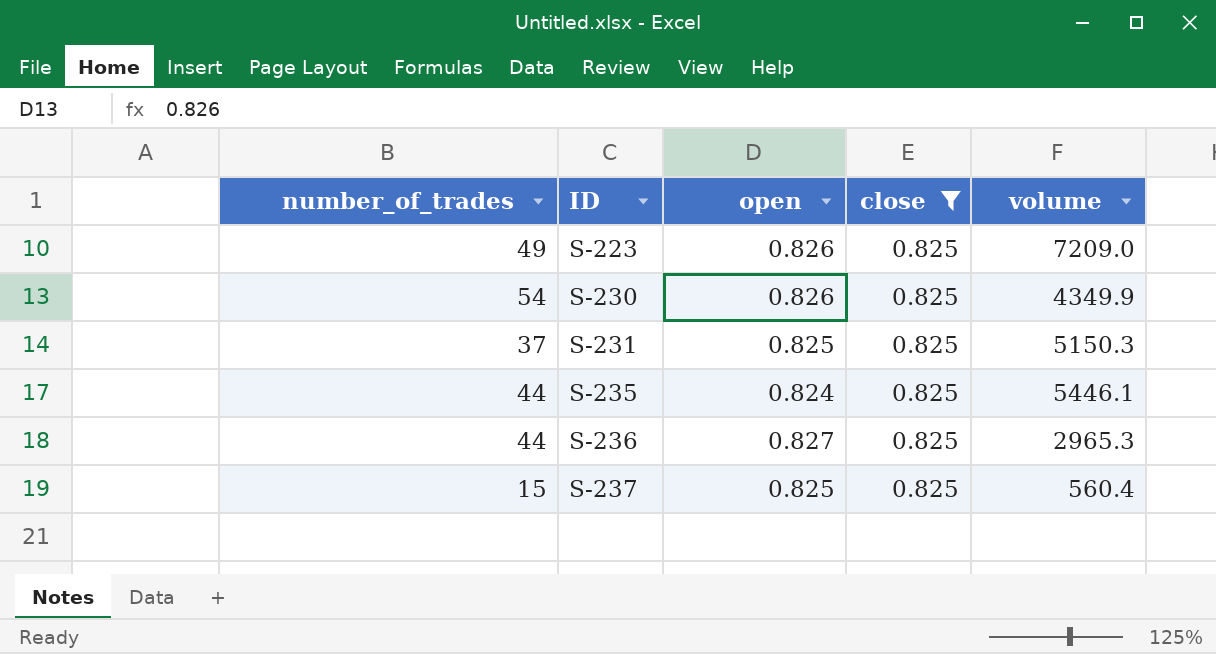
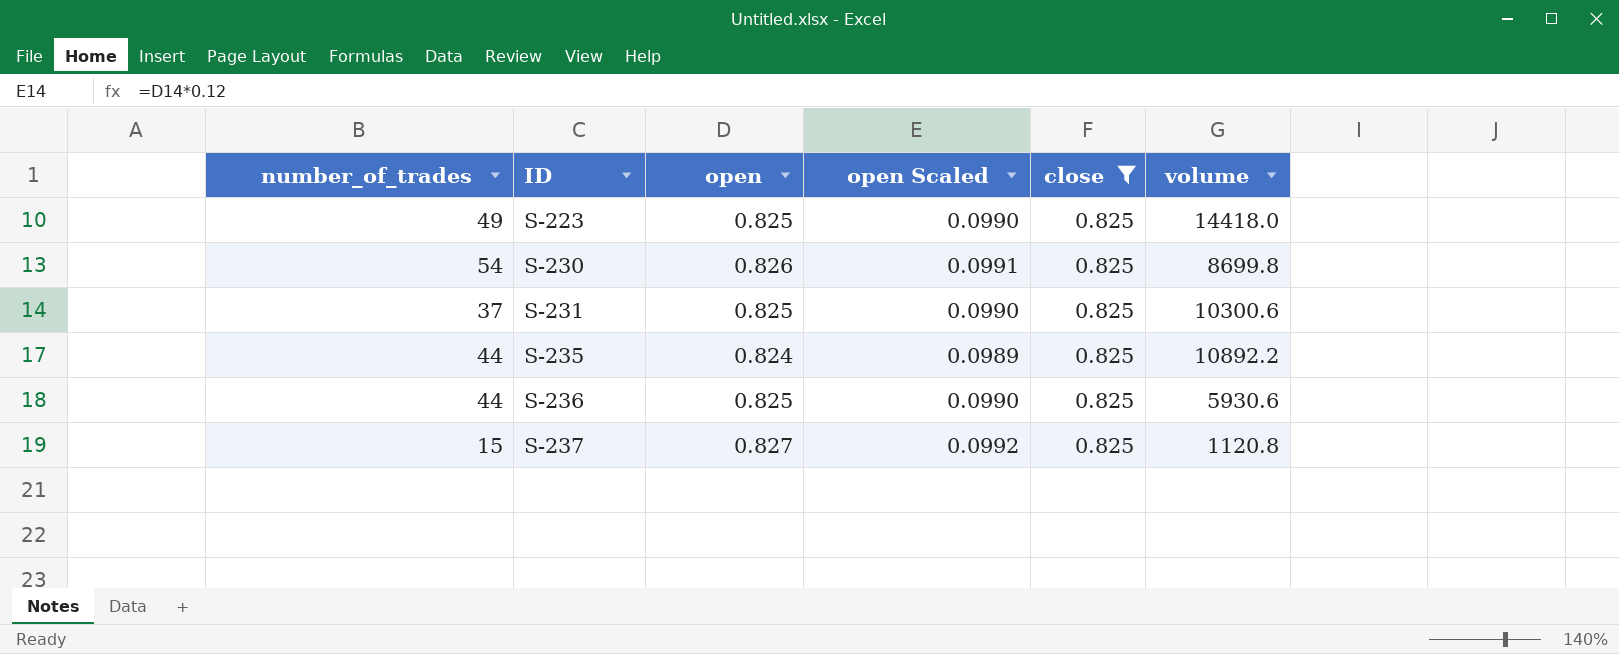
column open Scaled | formula: none -> [open] * 0.12
S-223 | open: 0.826 -> 0.825
S-223 | volume: 7209.0 -> 14418.0
S-230 | volume: 4349.9 -> 8699.8
S-231 | volume: 5150.3 -> 10300.6
S-235 | volume: 5446.1 -> 10892.2
S-236 | open: 0.827 -> 0.825
S-236 | volume: 2965.3 -> 5930.6
S-237 | open: 0.825 -> 0.827
S-237 | volume: 560.4 -> 1120.8

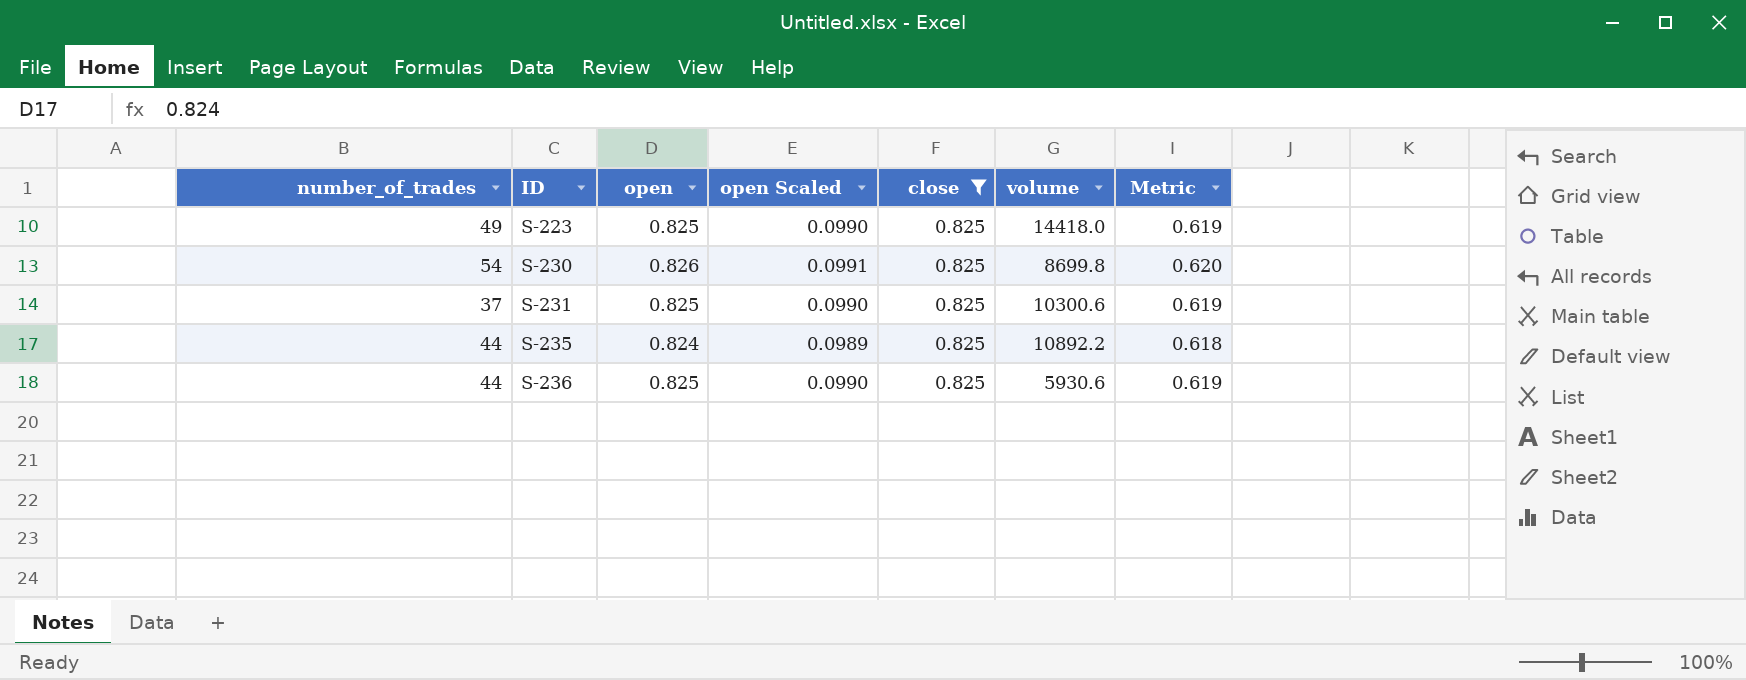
column Metric | formula: none -> [open] * 0.75
row S-237: 15 | 0.827 | 0.0992 | 0.825 | 1120.8 -> none

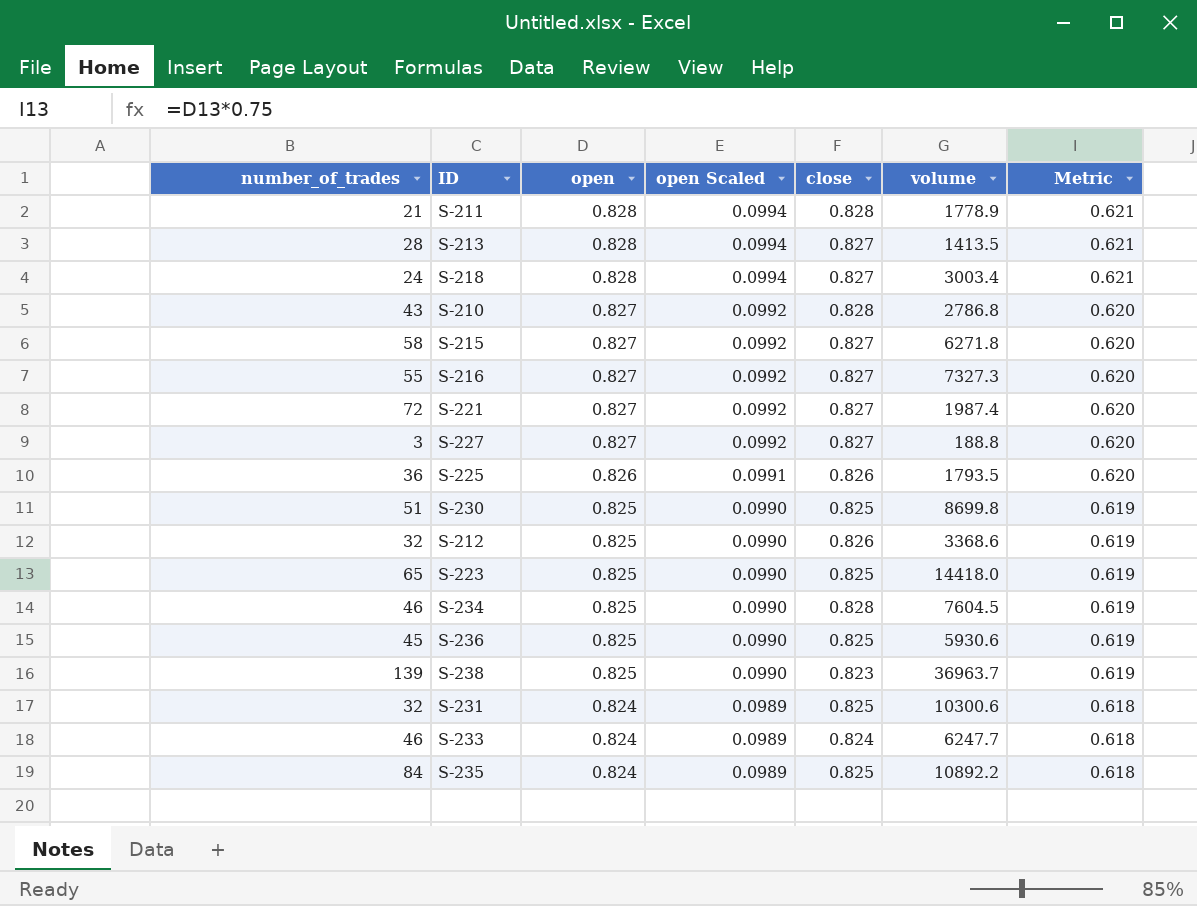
filter: close = 0.825 -> none
row order: ID ascending -> open descending
S-230 | number_of_trades: 54 -> 51
S-230 | open: 0.826 -> 0.825
S-230 | open Scaled: 0.0991 -> 0.0990
S-230 | Metric: 0.620 -> 0.619
S-223 | number_of_trades: 49 -> 65
S-236 | number_of_trades: 44 -> 45
S-231 | number_of_trades: 37 -> 32
S-231 | open: 0.825 -> 0.824
S-231 | open Scaled: 0.0990 -> 0.0989
S-231 | Metric: 0.619 -> 0.618
S-235 | number_of_trades: 44 -> 84

